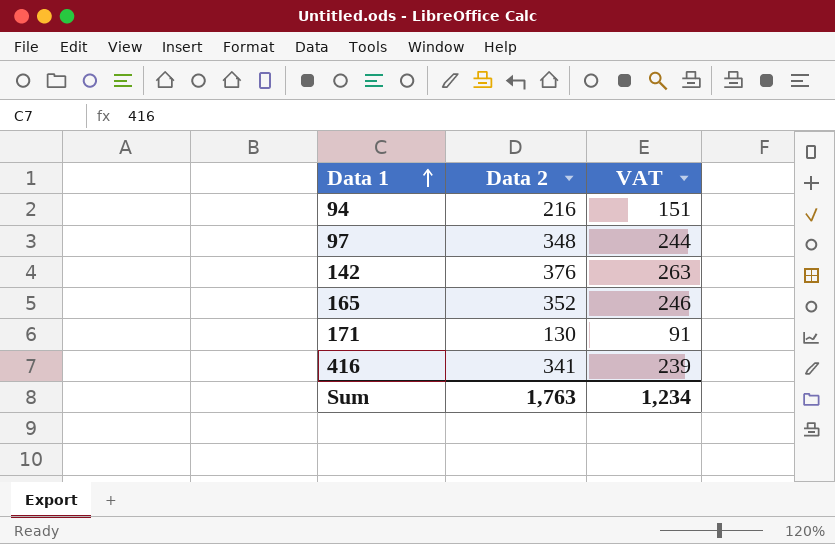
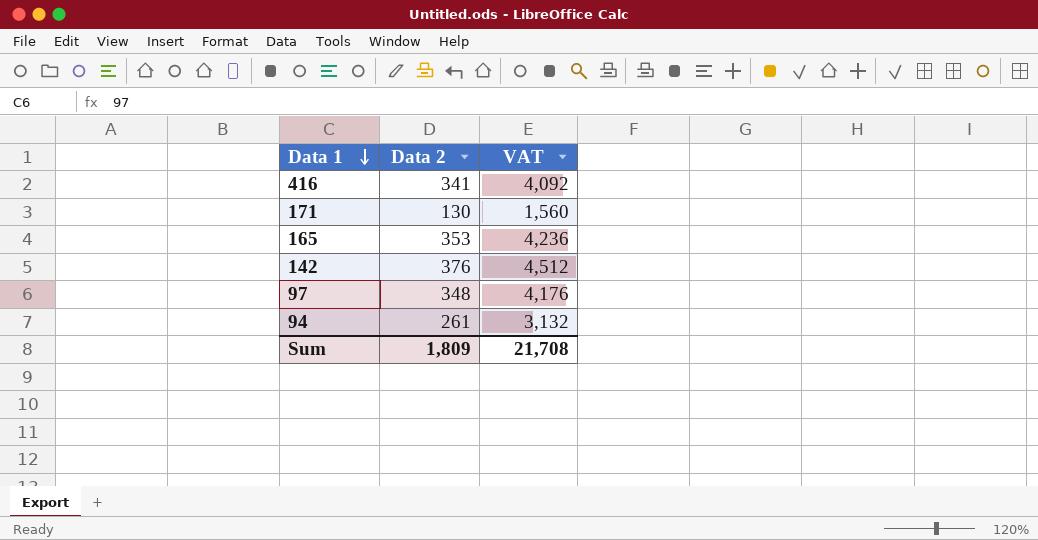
row order: Data 1 ascending -> Data 1 descending
column VAT | formula: [Data 2] * 0.7 -> [Data 2] * 12
165 | Data 2: 352 -> 353
94 | Data 2: 216 -> 261
Sum | Data 2: 1,763 -> 1,809
Sum | VAT: 1,234 -> 21,708

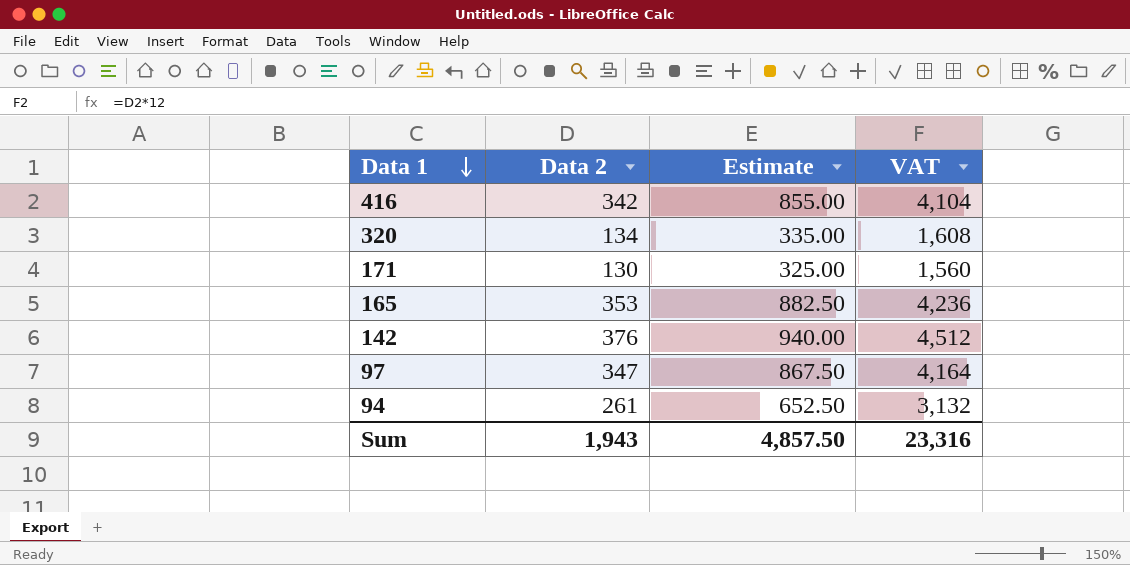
column Estimate | formula: none -> [Data 2] * 2.5
416 | Data 2: 341 -> 342
416 | VAT: 4,092 -> 4,104
row 320: none -> 134 | 335.00 | 1,608
97 | Data 2: 348 -> 347
97 | VAT: 4,176 -> 4,164
Sum | Data 2: 1,809 -> 1,943
Sum | VAT: 21,708 -> 23,316

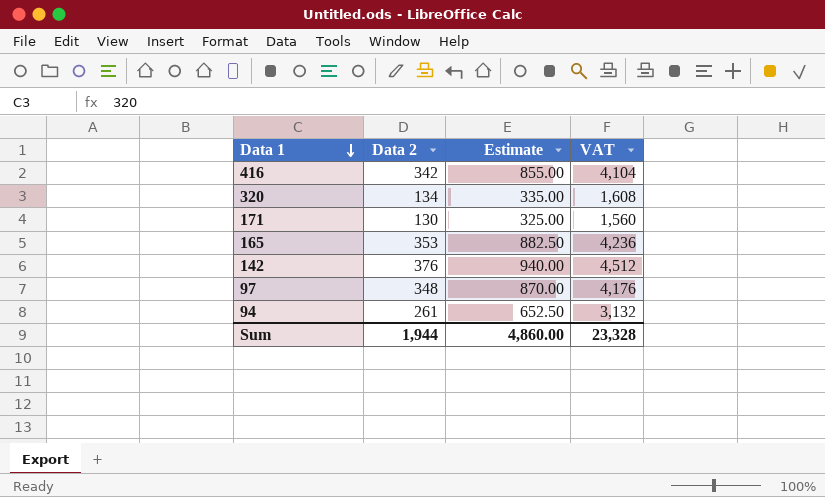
97 | Data 2: 347 -> 348
97 | Estimate: 867.50 -> 870.00
97 | VAT: 4,164 -> 4,176
Sum | Data 2: 1,943 -> 1,944
Sum | Estimate: 4,857.50 -> 4,860.00
Sum | VAT: 23,316 -> 23,328

